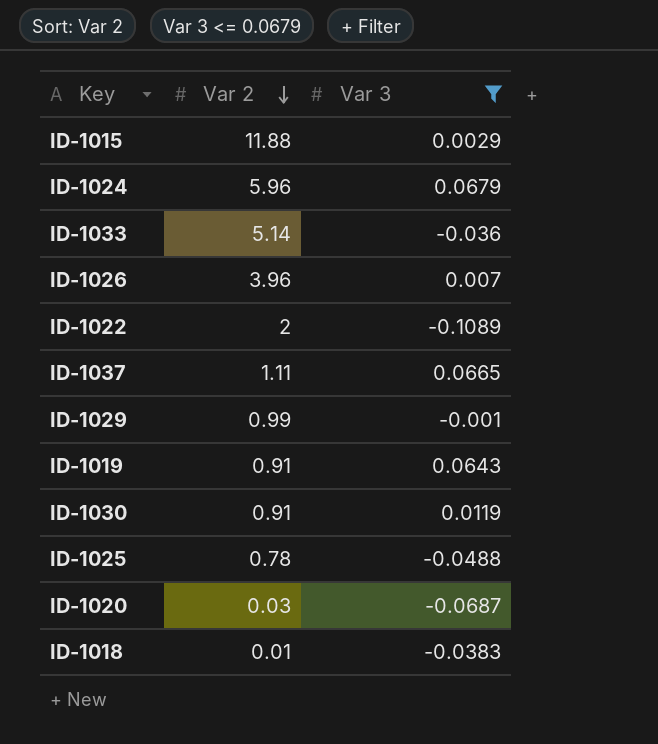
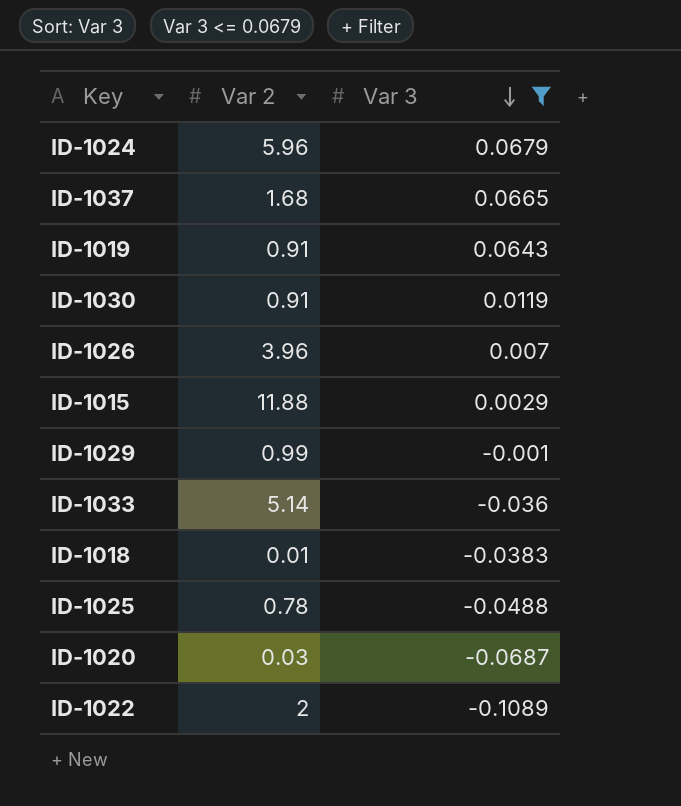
row order: Var 2 descending -> Var 3 descending
ID-1037 | Var 2: 1.11 -> 1.68

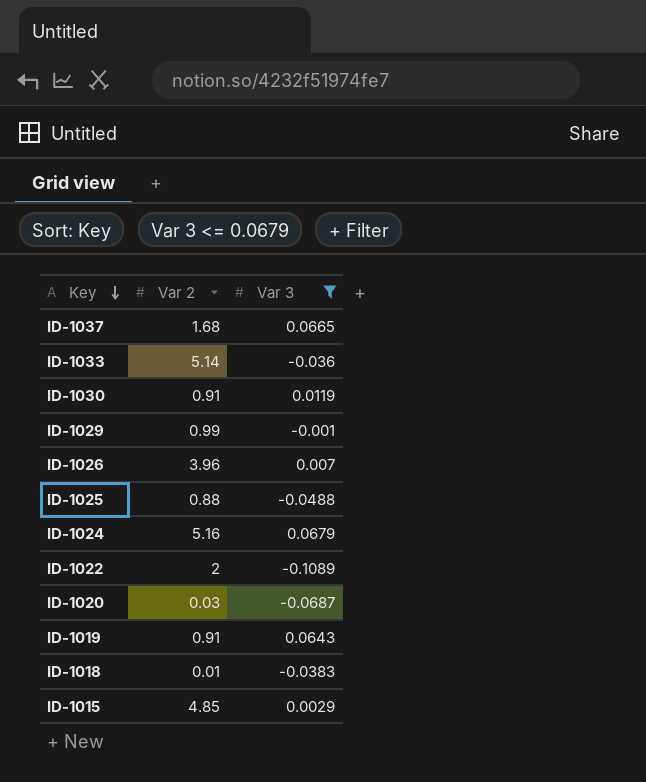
row order: Var 3 descending -> Key descending
ID-1025 | Var 2: 0.78 -> 0.88
ID-1024 | Var 2: 5.96 -> 5.16
ID-1015 | Var 2: 11.88 -> 4.85

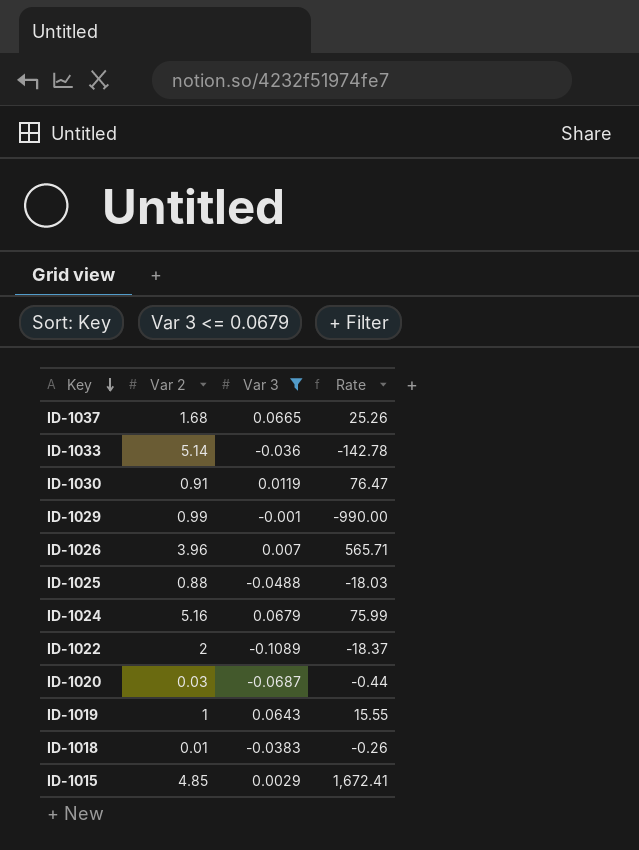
column Rate | formula: none -> [Var 2] / [Var 3]
ID-1019 | Var 2: 0.91 -> 1

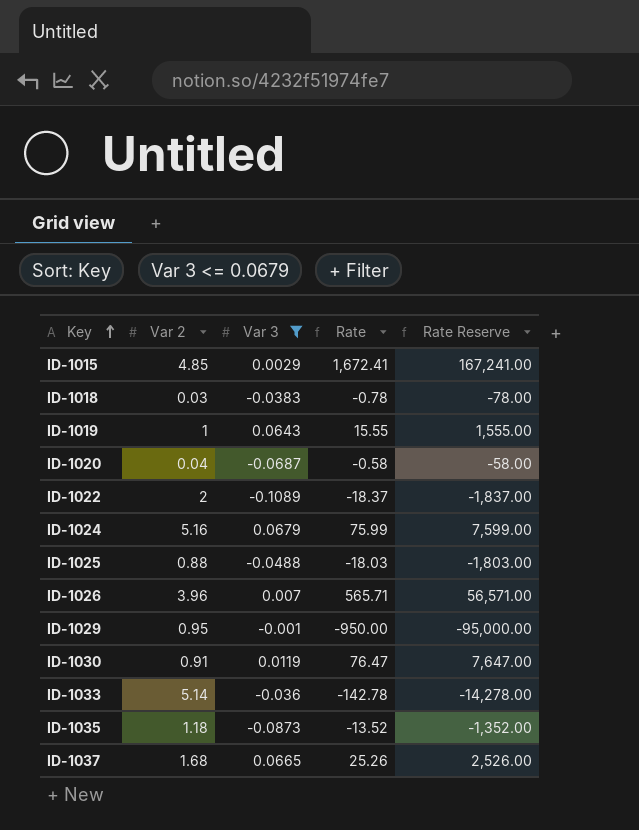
row order: Key descending -> Key ascending
column Rate Reserve | formula: none -> [Rate] * 100
ID-1018 | Var 2: 0.01 -> 0.03
ID-1018 | Rate: -0.26 -> -0.78
ID-1020 | Var 2: 0.03 -> 0.04
ID-1020 | Rate: -0.44 -> -0.58
ID-1029 | Var 2: 0.99 -> 0.95
ID-1029 | Rate: -990.00 -> -950.00
row ID-1035: none -> 1.18 | -0.0873 | -13.52 | -1,352.00

